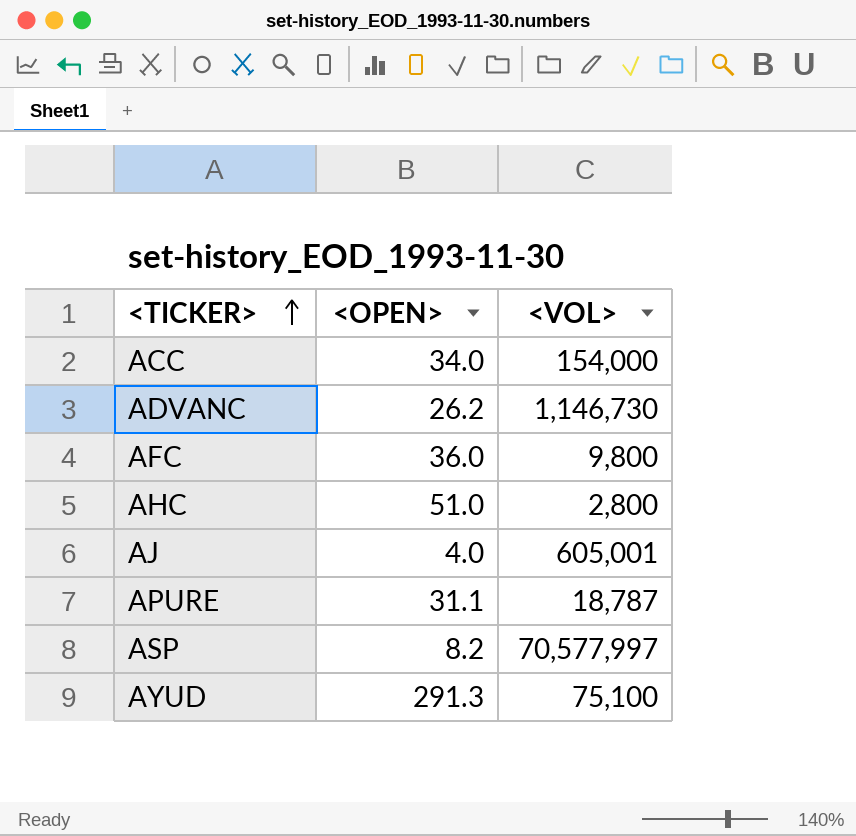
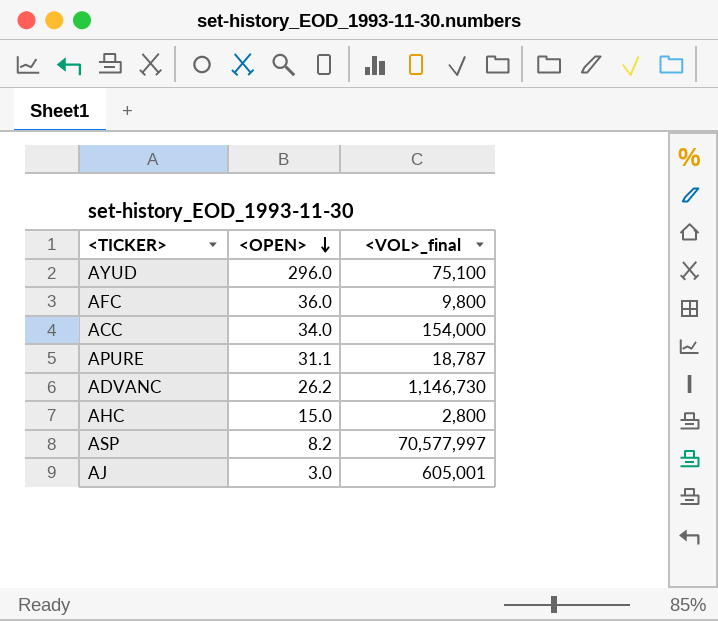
row order: <TICKER> ascending -> <OPEN> descending
column name: <VOL> -> <VOL>_final
AYUD | <OPEN>: 291.3 -> 296.0
AHC | <OPEN>: 51.0 -> 15.0
AJ | <OPEN>: 4.0 -> 3.0

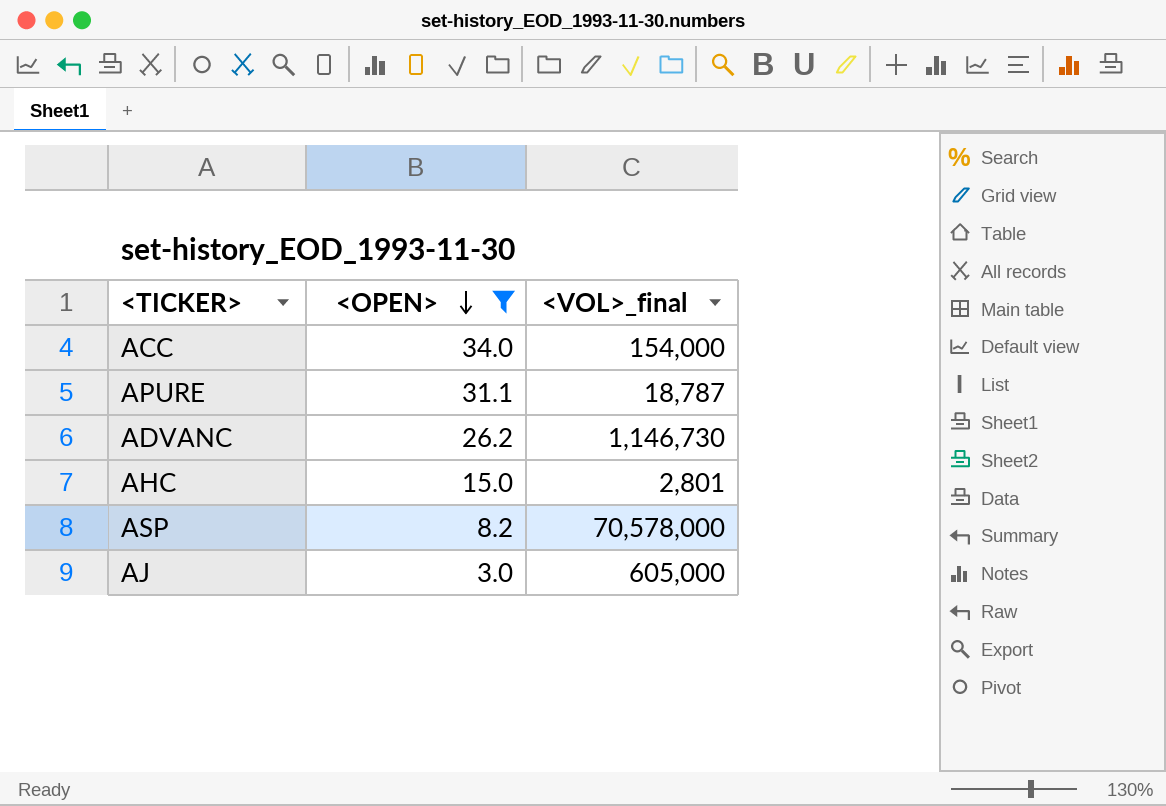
filter: none -> <OPEN> <= 34.0
AHC | <VOL>_final: 2,800 -> 2,801
ASP | <VOL>_final: 70,577,997 -> 70,578,000
AJ | <VOL>_final: 605,001 -> 605,000

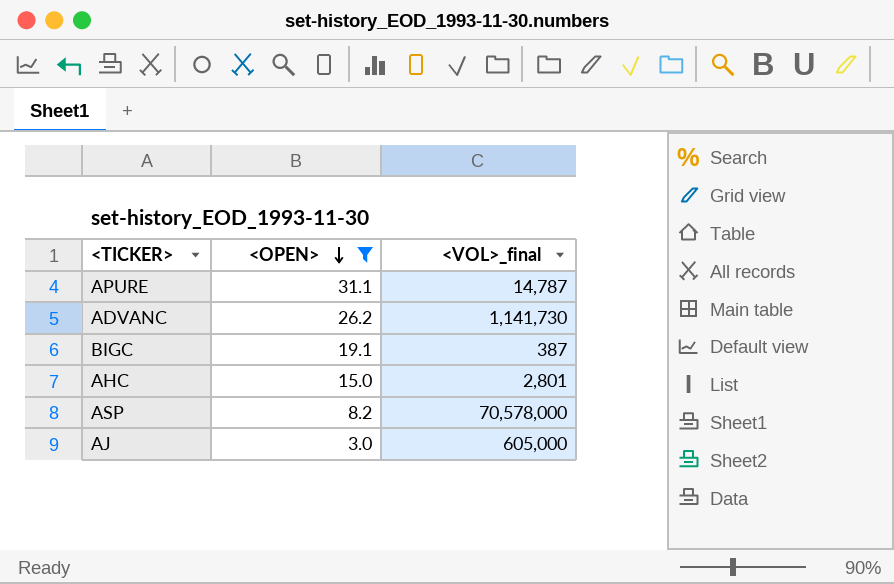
row ACC: 34.0 | 154,000 -> none
APURE | <VOL>_final: 18,787 -> 14,787
ADVANC | <VOL>_final: 1,146,730 -> 1,141,730
row BIGC: none -> 19.1 | 387

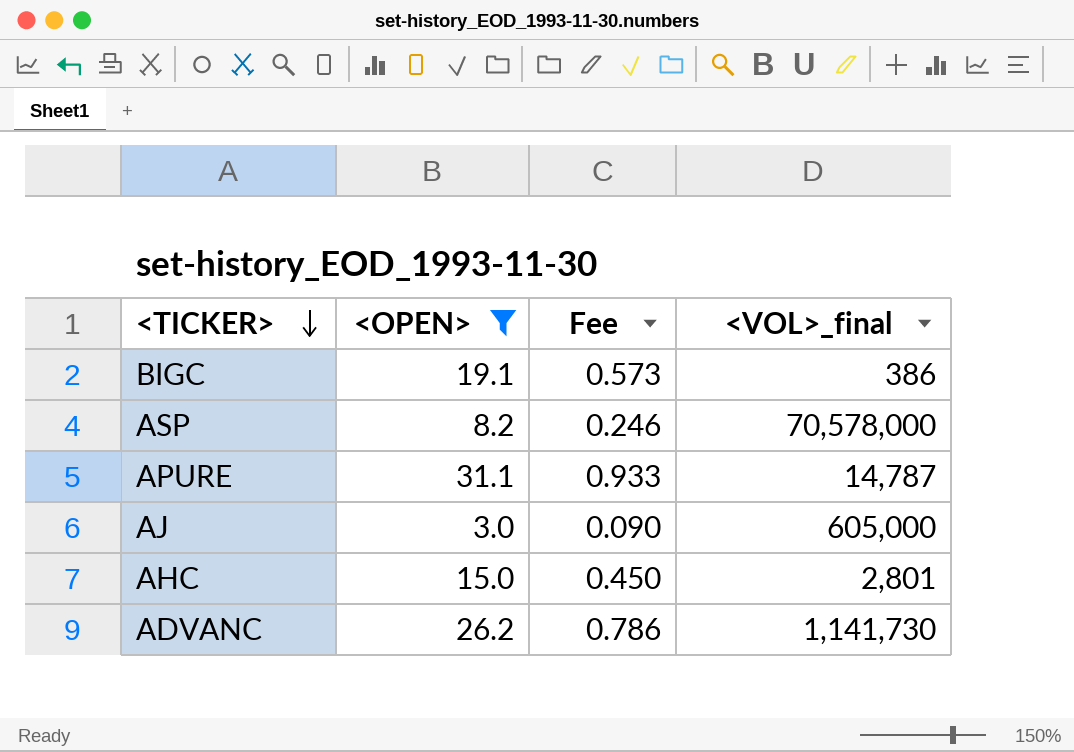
row order: <OPEN> descending -> <TICKER> descending
column Fee | formula: none -> [<OPEN>] * 0.03
BIGC | <VOL>_final: 387 -> 386

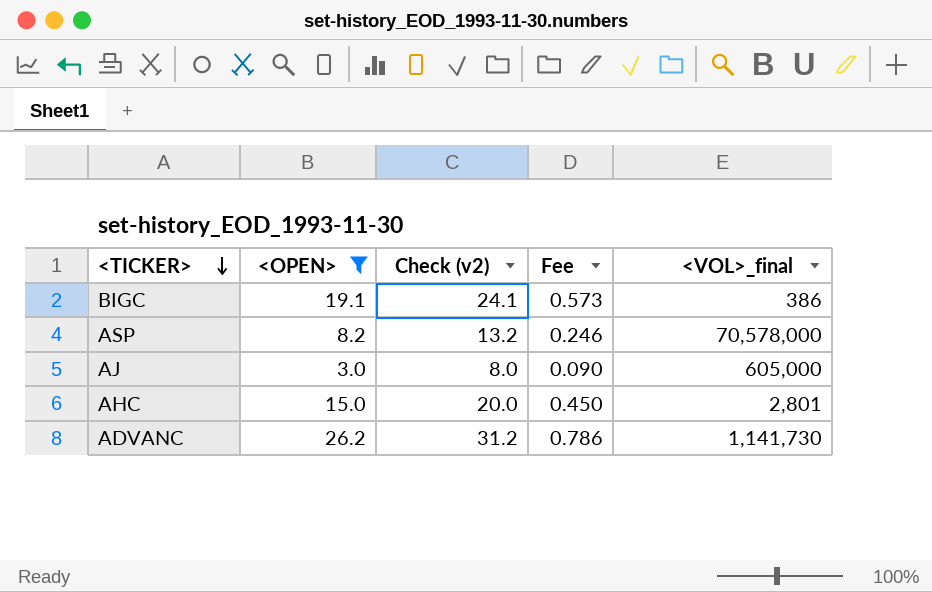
column Check (v2) | formula: none -> [<OPEN>] + 5
row APURE: 31.1 | 0.933 | 14,787 -> none

